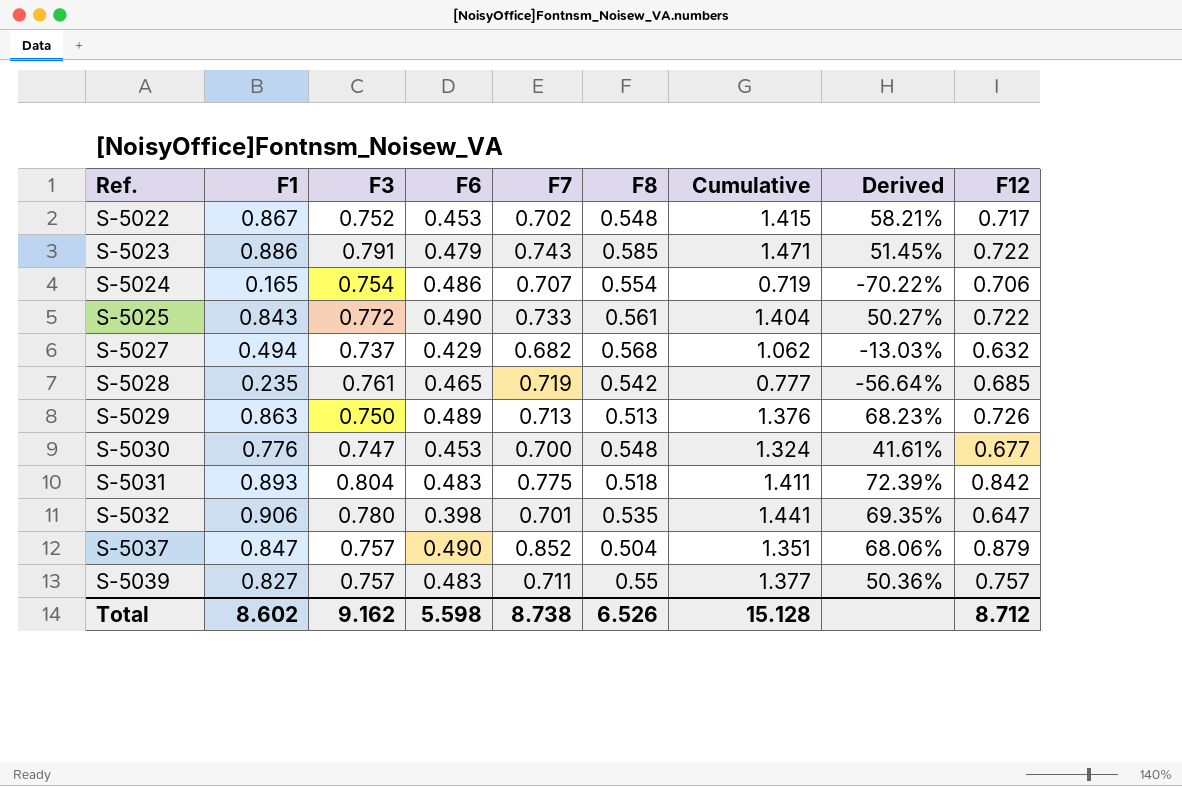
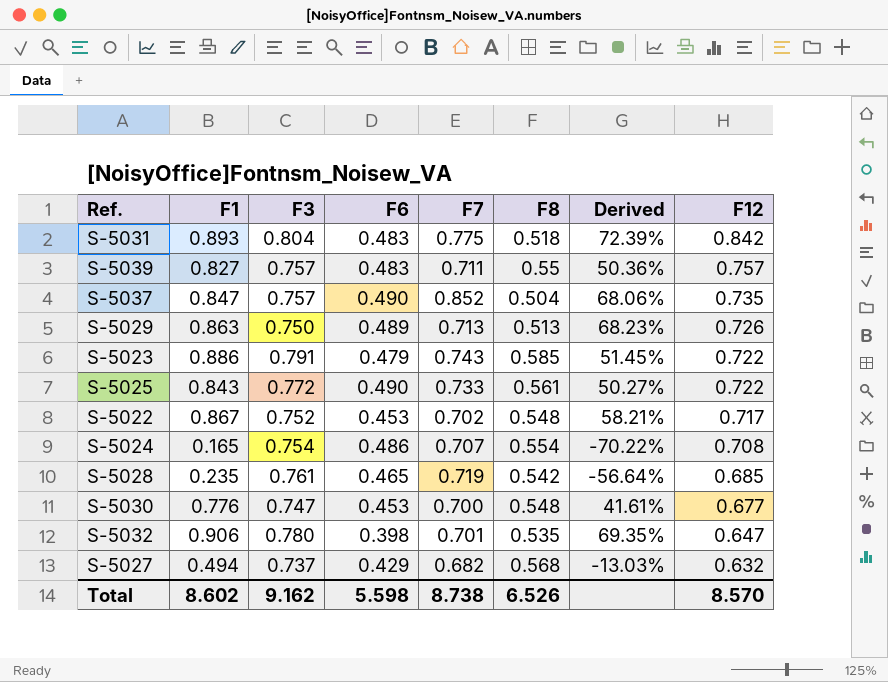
row order: Ref. ascending -> F12 descending
column Cumulative | formula: [F1] + [F8] -> none
S-5037 | F12: 0.879 -> 0.735
S-5024 | F12: 0.706 -> 0.708
Total | F12: 8.712 -> 8.570

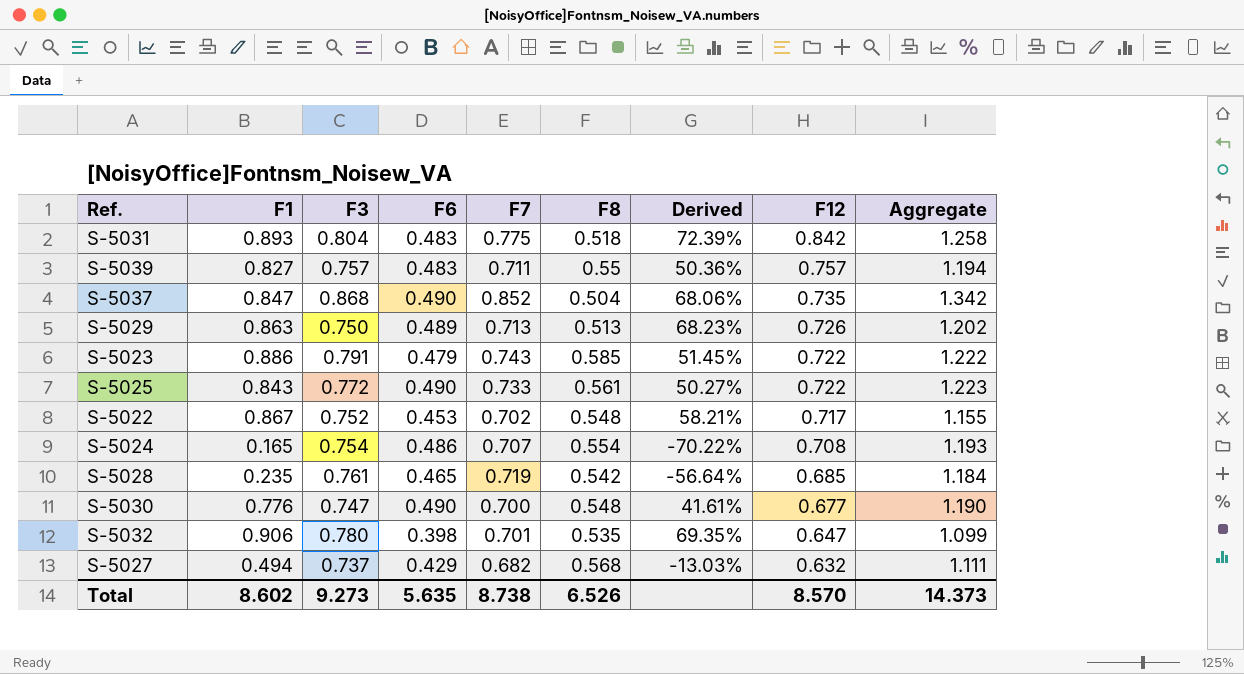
column Aggregate | formula: none -> [F6] + [F7]
S-5037 | F3: 0.757 -> 0.868
S-5030 | F6: 0.453 -> 0.490
Total | F3: 9.162 -> 9.273
Total | F6: 5.598 -> 5.635

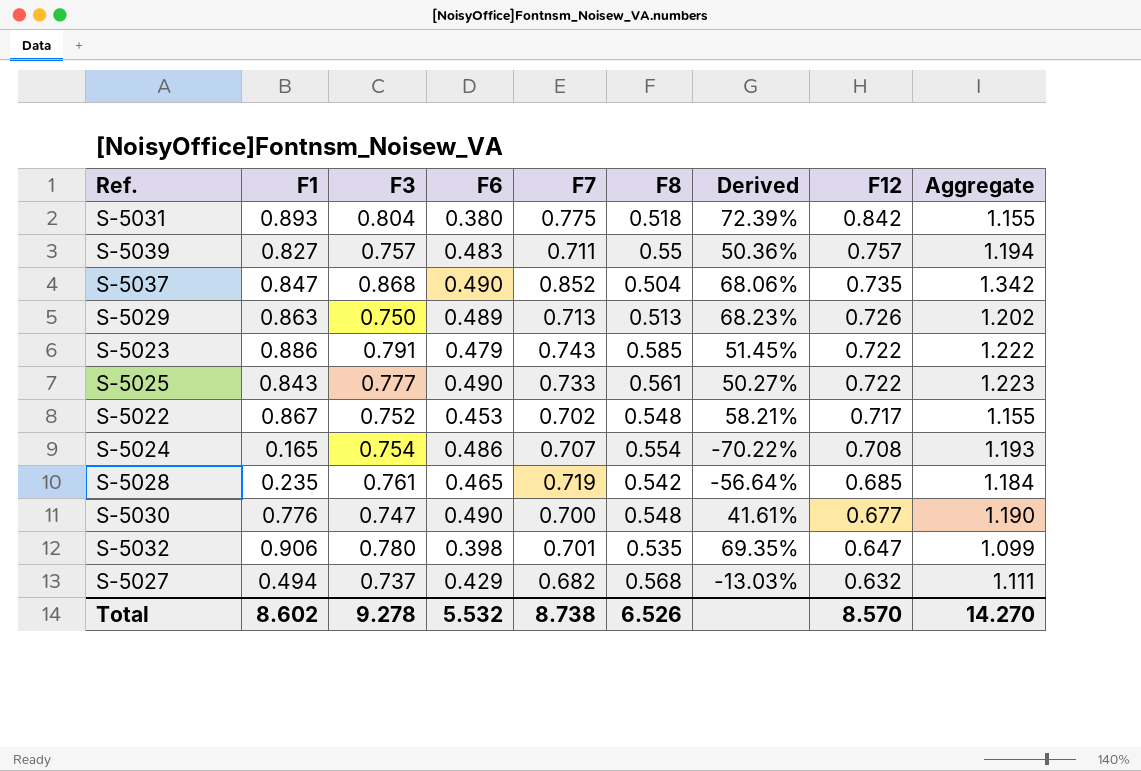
S-5031 | F6: 0.483 -> 0.380
S-5031 | Aggregate: 1.258 -> 1.155
S-5025 | F3: 0.772 -> 0.777
Total | F3: 9.273 -> 9.278
Total | F6: 5.635 -> 5.532
Total | Aggregate: 14.373 -> 14.270

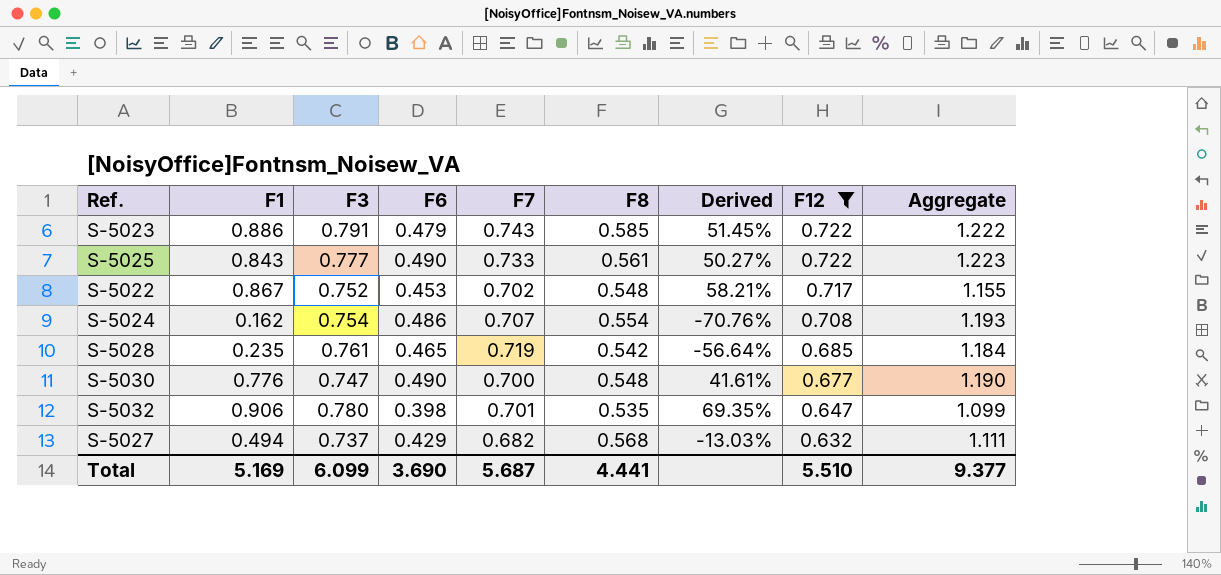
filter: none -> F12 <= 0.722
S-5024 | F1: 0.165 -> 0.162
S-5024 | Derived: -70.22% -> -70.76%
Total | F1: 8.602 -> 5.169
Total | F3: 9.278 -> 6.099
Total | F6: 5.532 -> 3.690
Total | F7: 8.738 -> 5.687
Total | F8: 6.526 -> 4.441
Total | F12: 8.570 -> 5.510
Total | Aggregate: 14.270 -> 9.377

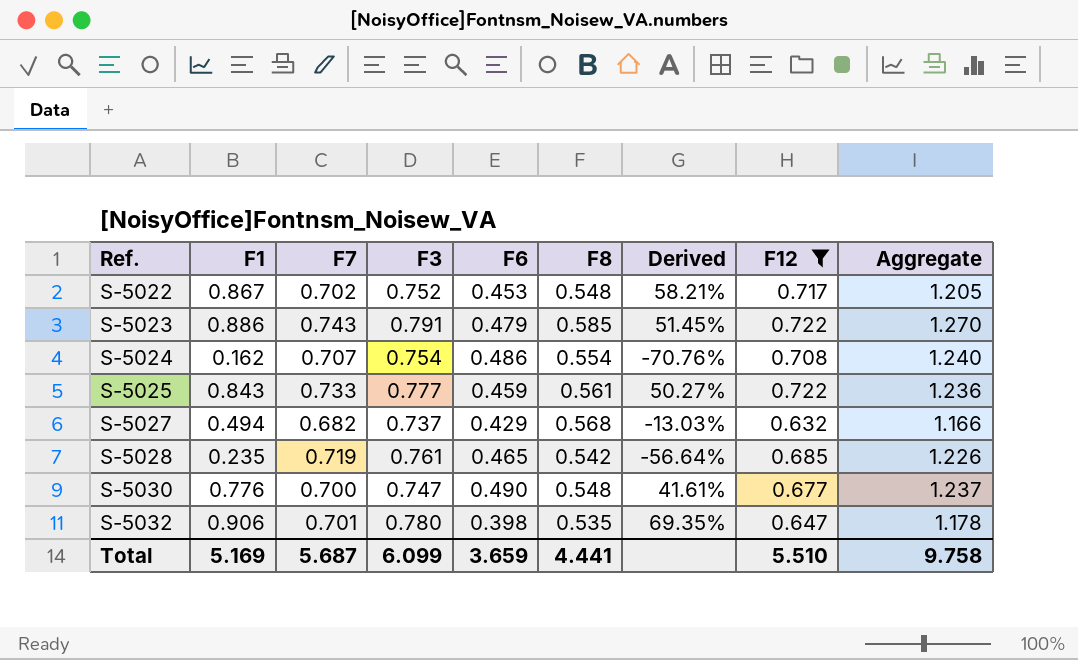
row order: F12 descending -> Ref. ascending
column F7 | position: 5 -> 3
column Aggregate | formula: [F6] + [F7] -> [F3] + [F6]
S-5025 | F6: 0.490 -> 0.459
Total | F6: 3.690 -> 3.659
Total | Aggregate: 9.377 -> 9.758

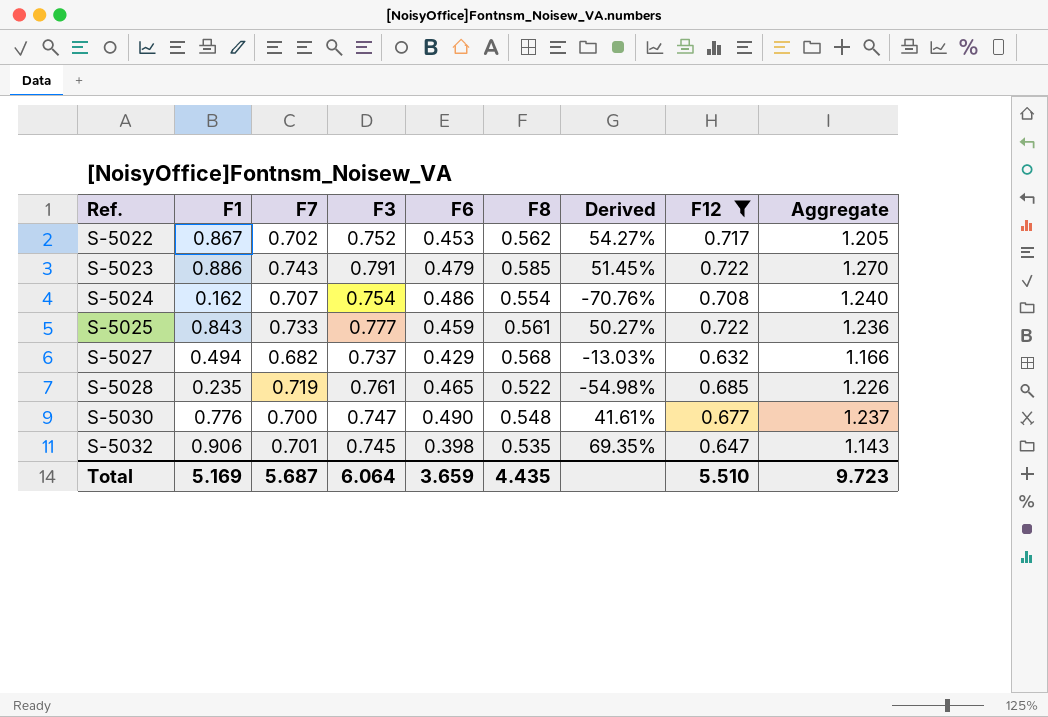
S-5022 | F8: 0.548 -> 0.562
S-5022 | Derived: 58.21% -> 54.27%
S-5028 | F8: 0.542 -> 0.522
S-5028 | Derived: -56.64% -> -54.98%
S-5032 | F3: 0.780 -> 0.745
S-5032 | Aggregate: 1.178 -> 1.143
Total | F3: 6.099 -> 6.064
Total | F8: 4.441 -> 4.435
Total | Aggregate: 9.758 -> 9.723

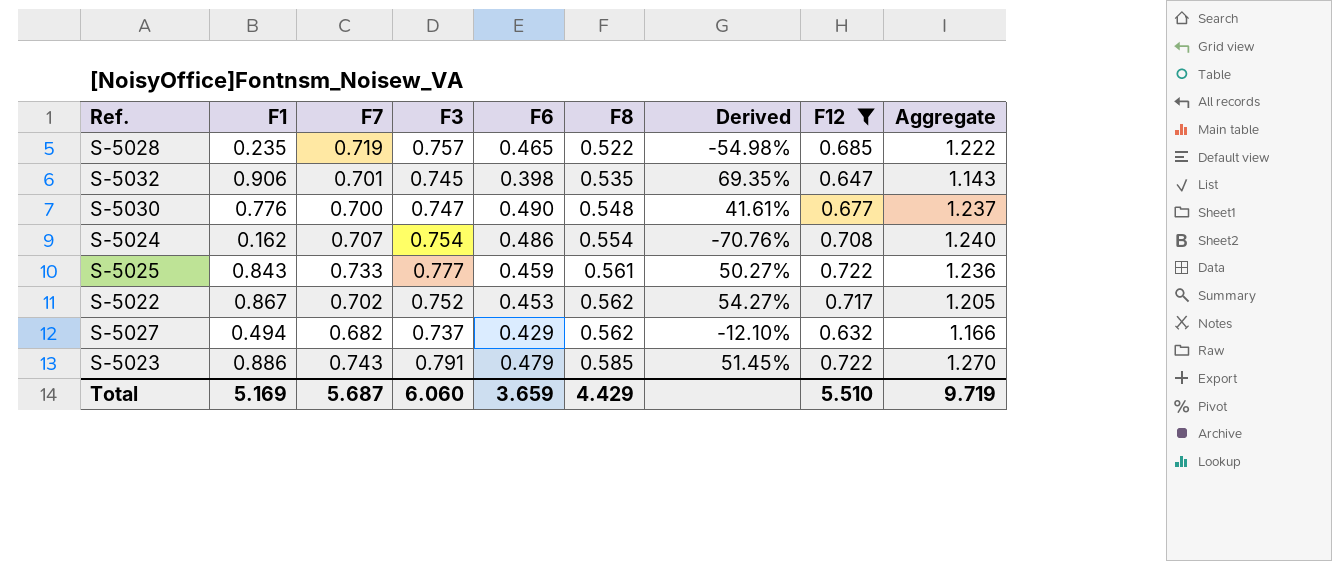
row order: Ref. ascending -> F8 ascending
S-5028 | F3: 0.761 -> 0.757
S-5028 | Aggregate: 1.226 -> 1.222
S-5027 | F8: 0.568 -> 0.562
S-5027 | Derived: -13.03% -> -12.10%
Total | F3: 6.064 -> 6.060
Total | F8: 4.435 -> 4.429
Total | Aggregate: 9.723 -> 9.719

